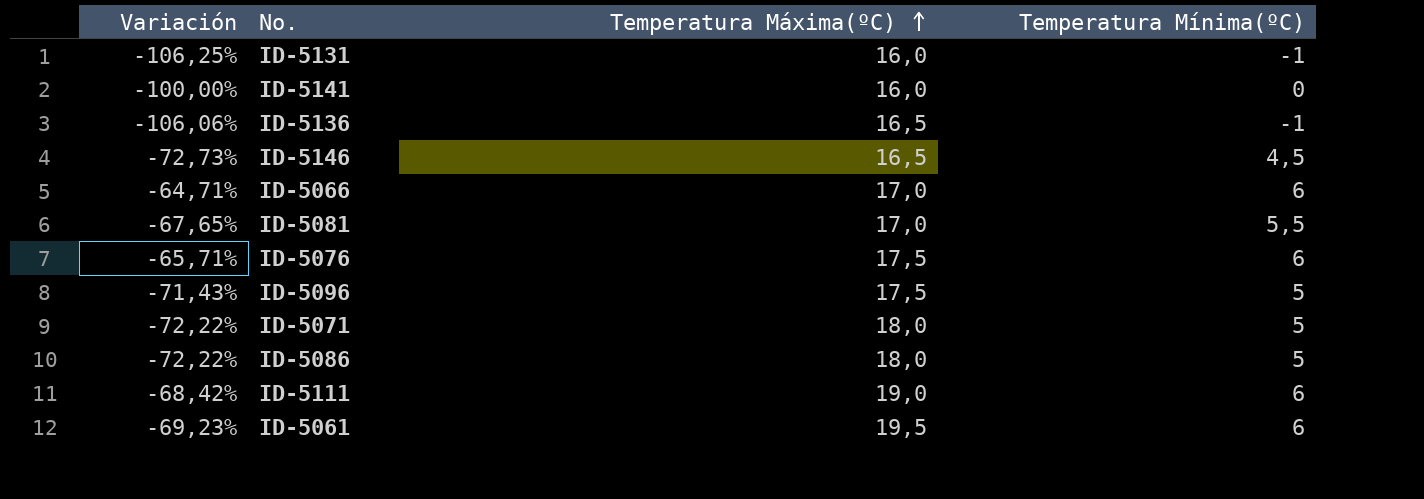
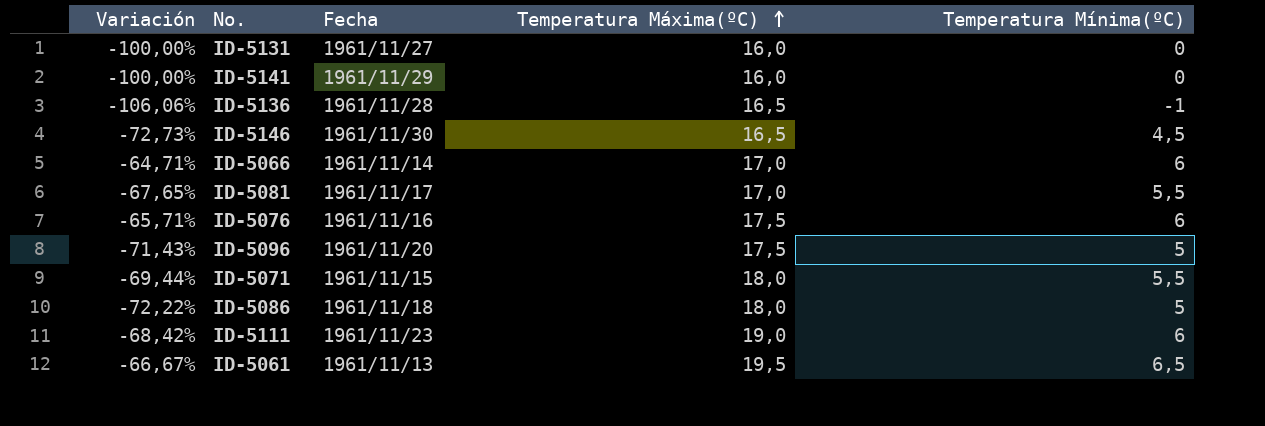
column Fecha | position: none -> 3
ID-5131 | Variación: -106,25% -> -100,00%
ID-5131 | Temperatura Mínima(ºC): -1 -> 0
ID-5071 | Variación: -72,22% -> -69,44%
ID-5071 | Temperatura Mínima(ºC): 5 -> 5,5
ID-5061 | Variación: -69,23% -> -66,67%
ID-5061 | Temperatura Mínima(ºC): 6 -> 6,5

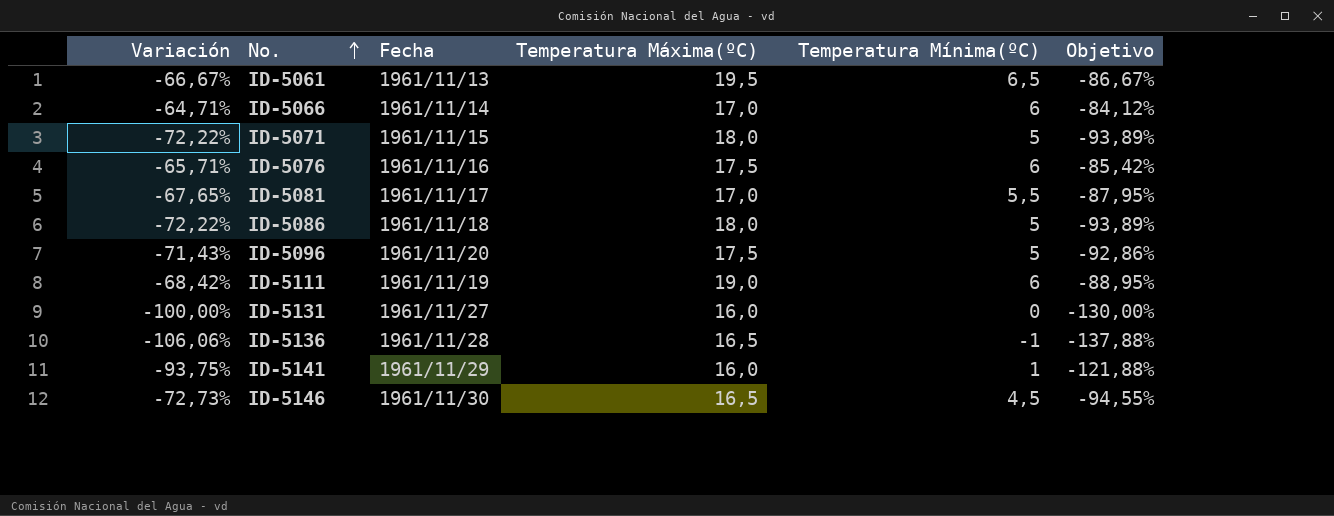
row order: Temperatura Máxima(ºC) ascending -> No. ascending
column Objetivo | formula: none -> [Variación] * 1,3
ID-5071 | Variación: -69,44% -> -72,22%
ID-5071 | Temperatura Mínima(ºC): 5,5 -> 5
ID-5111 | Fecha: 1961/11/23 -> 1961/11/19
ID-5141 | Variación: -100,00% -> -93,75%
ID-5141 | Temperatura Mínima(ºC): 0 -> 1

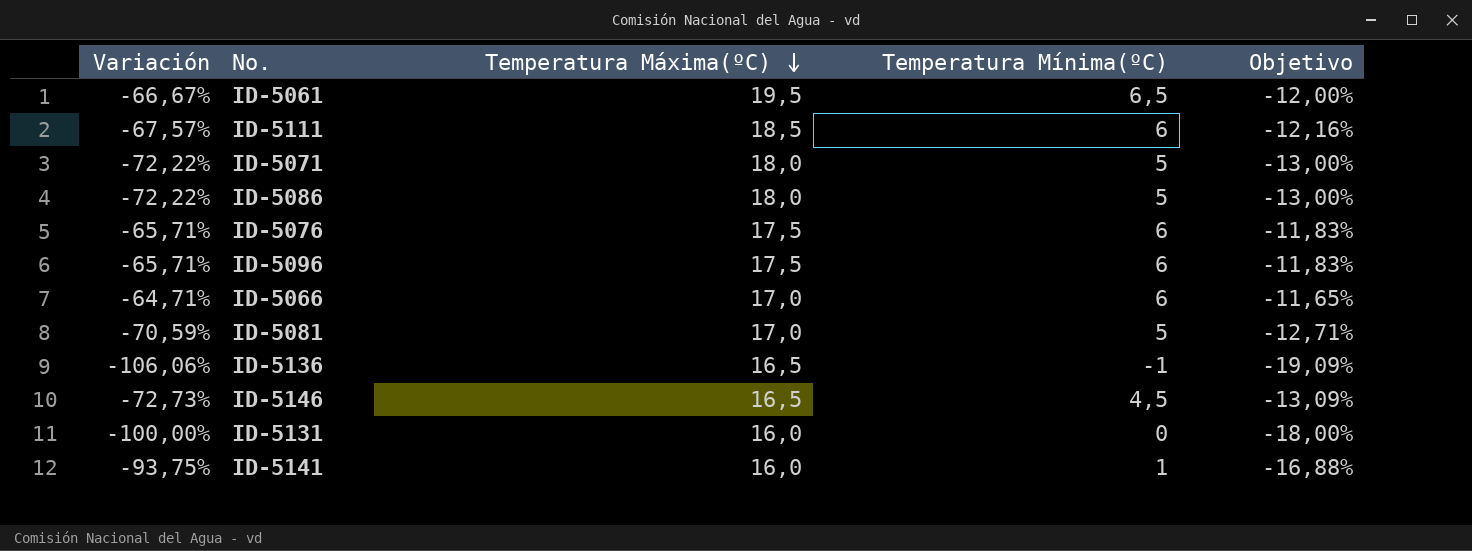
row order: No. ascending -> Temperatura Máxima(ºC) descending
column Fecha | position: 3 -> none
column Objetivo | formula: [Variación] * 1,3 -> [Variación] * 0,18
ID-5111 | Variación: -68,42% -> -67,57%
ID-5111 | Temperatura Máxima(ºC): 19,0 -> 18,5
ID-5096 | Variación: -71,43% -> -65,71%
ID-5096 | Temperatura Mínima(ºC): 5 -> 6
ID-5081 | Variación: -67,65% -> -70,59%
ID-5081 | Temperatura Mínima(ºC): 5,5 -> 5

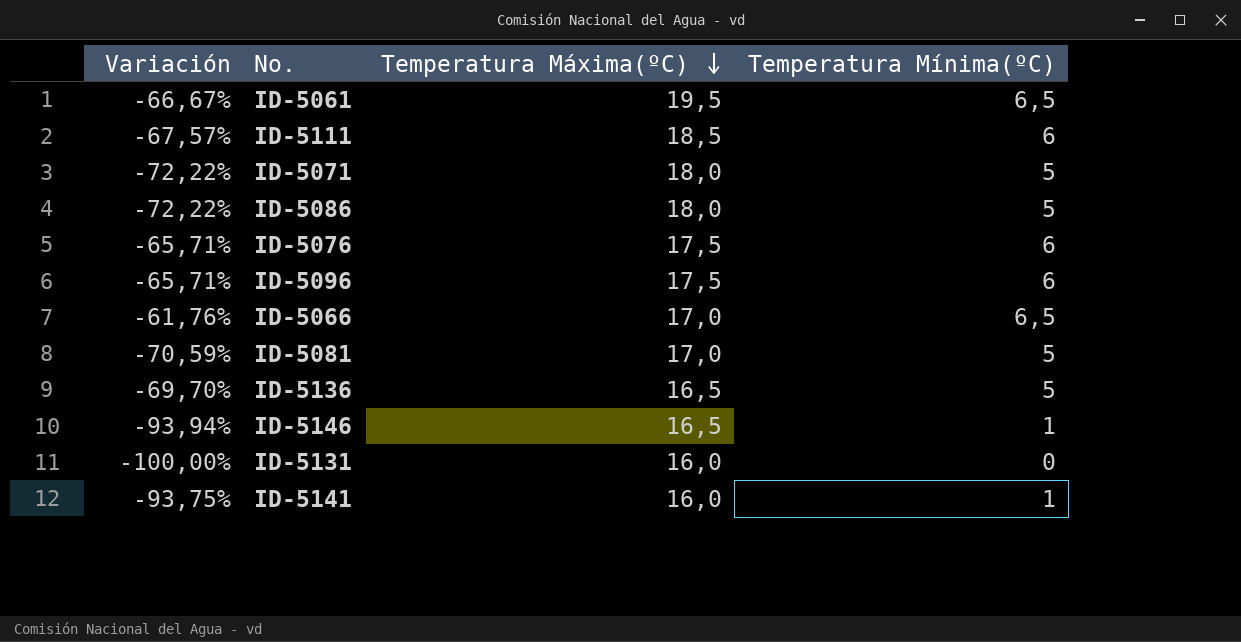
column Objetivo | formula: [Variación] * 0,18 -> none
ID-5066 | Variación: -64,71% -> -61,76%
ID-5066 | Temperatura Mínima(ºC): 6 -> 6,5
ID-5136 | Variación: -106,06% -> -69,70%
ID-5136 | Temperatura Mínima(ºC): -1 -> 5
ID-5146 | Variación: -72,73% -> -93,94%
ID-5146 | Temperatura Mínima(ºC): 4,5 -> 1

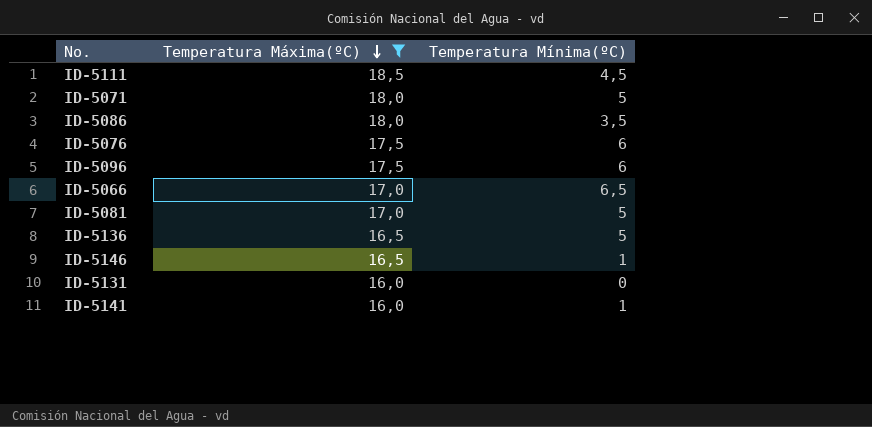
filter: none -> Temperatura Máxima(ºC) != 19,5
column Variación | formula: ([Temperatura Mínima(ºC)] - [Temperatura Máxima(ºC)]) / [Temperatura Máxima(ºC)] -> none
ID-5111 | Temperatura Mínima(ºC): 6 -> 4,5
ID-5086 | Temperatura Mínima(ºC): 5 -> 3,5

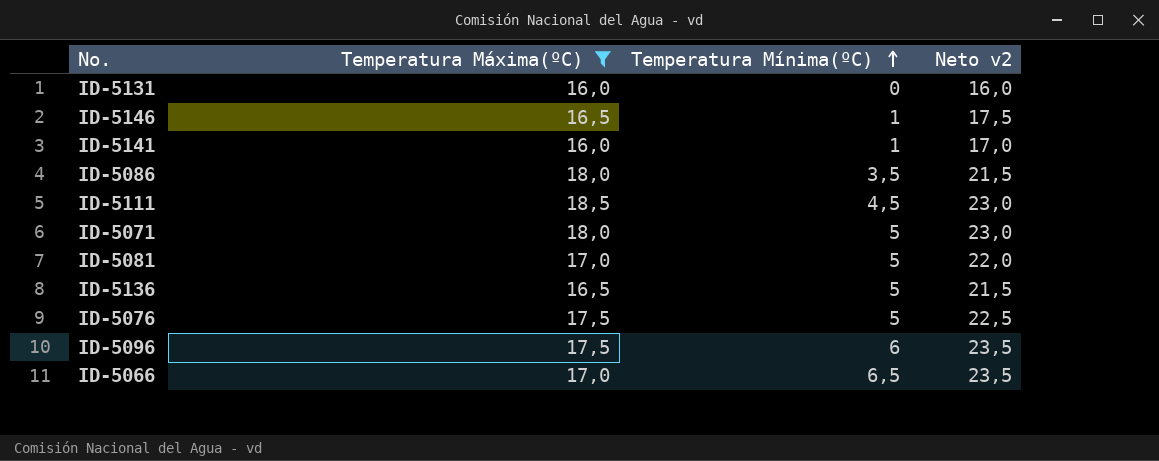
row order: Temperatura Máxima(ºC) descending -> Temperatura Mínima(ºC) ascending
column Neto v2 | formula: none -> [Temperatura Máxima(ºC)] + [Temperatura Mínima(ºC)]
ID-5076 | Temperatura Mínima(ºC): 6 -> 5

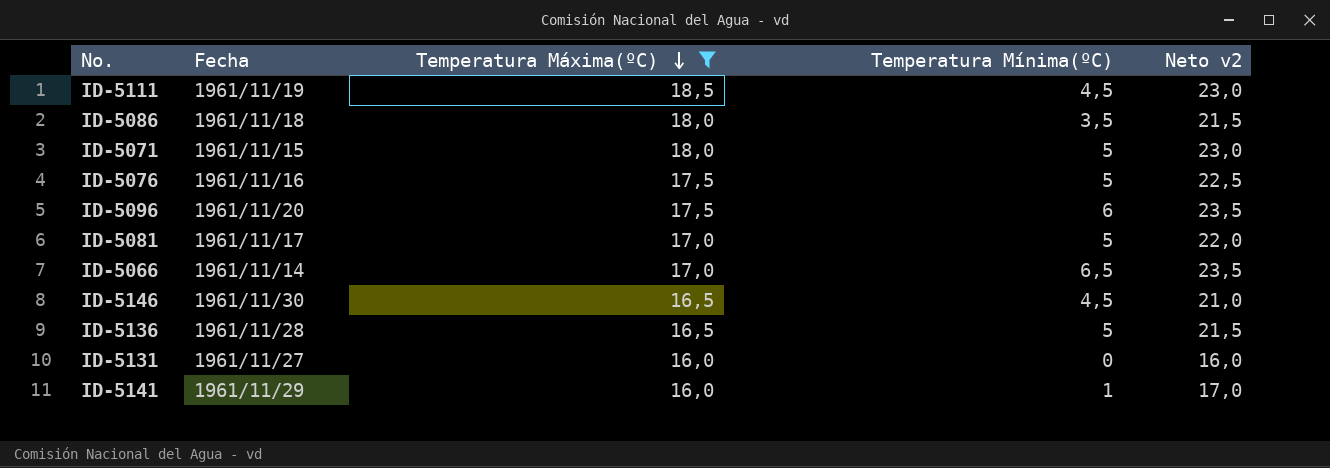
row order: Temperatura Mínima(ºC) ascending -> Temperatura Máxima(ºC) descending
column Fecha | position: none -> 2
ID-5146 | Temperatura Mínima(ºC): 1 -> 4,5
ID-5146 | Neto v2: 17,5 -> 21,0

